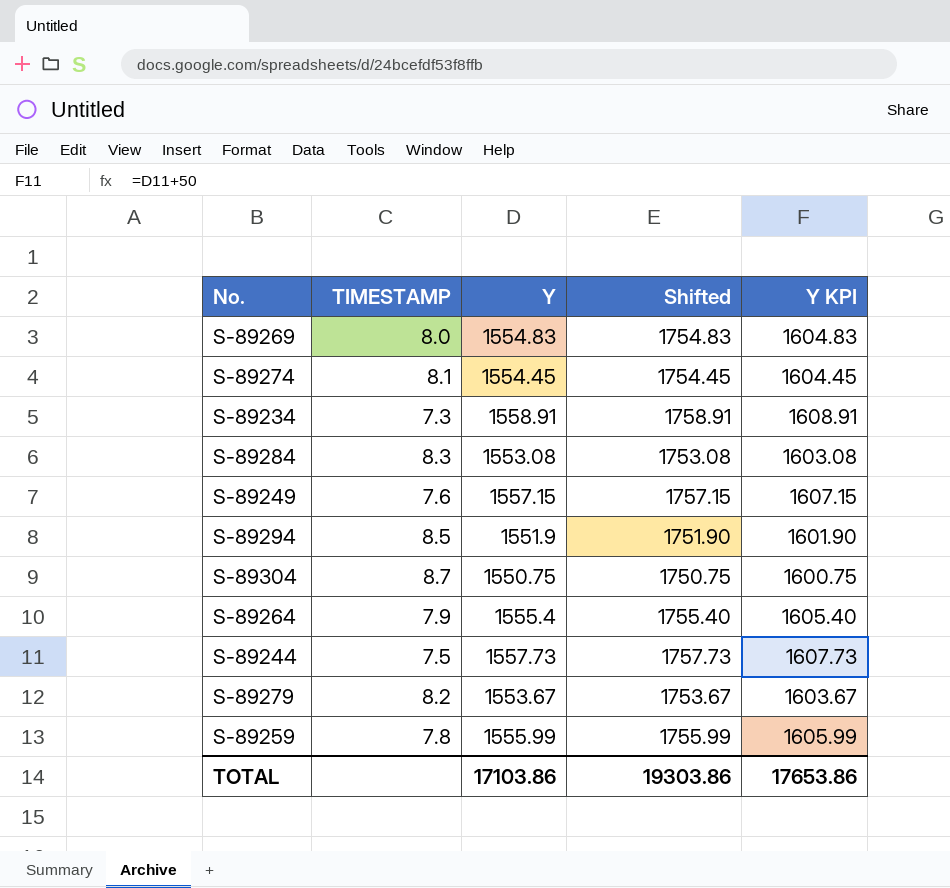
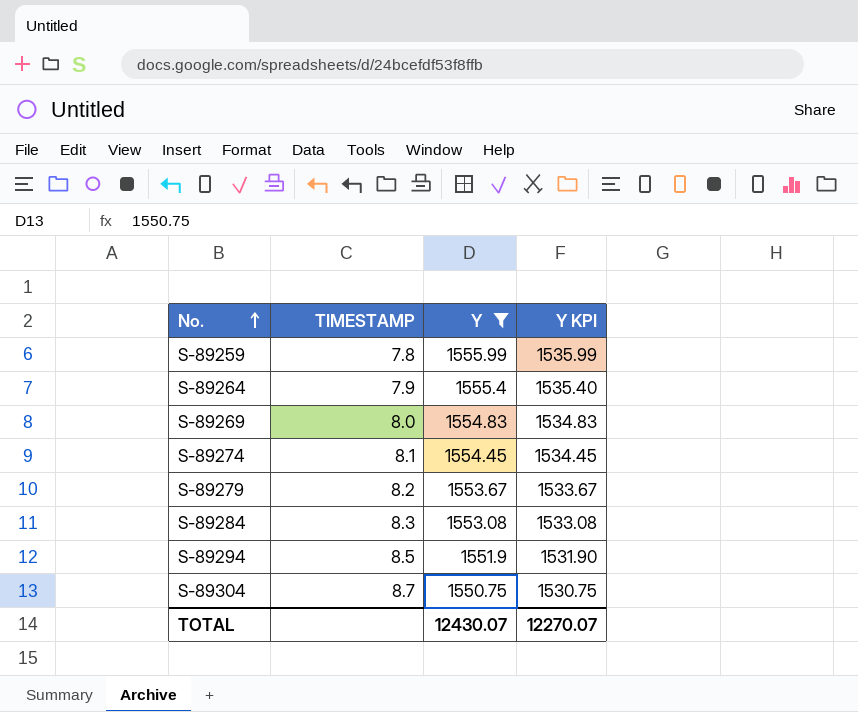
filter: none -> Y <= 1555.99
row order: none -> No. ascending
column Shifted | formula: [Y] + 200 -> none
column Y KPI | formula: [Y] + 50 -> [Y] - 20
TOTAL | Y: 17103.86 -> 12430.07
TOTAL | Y KPI: 17653.86 -> 12270.07

